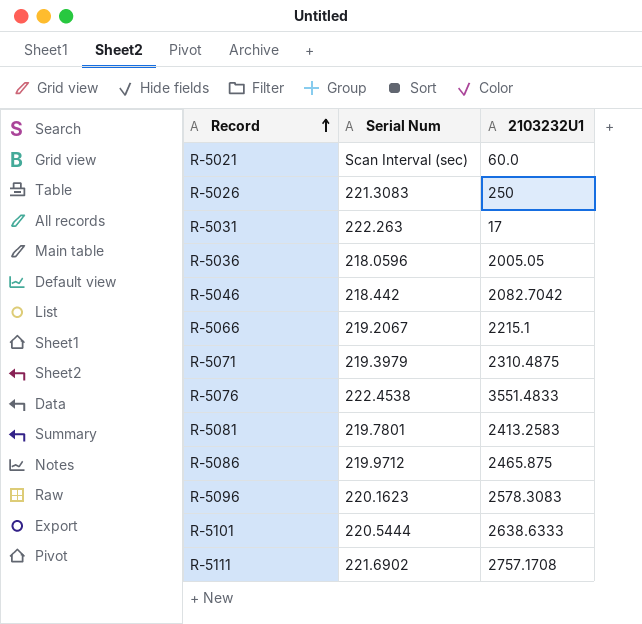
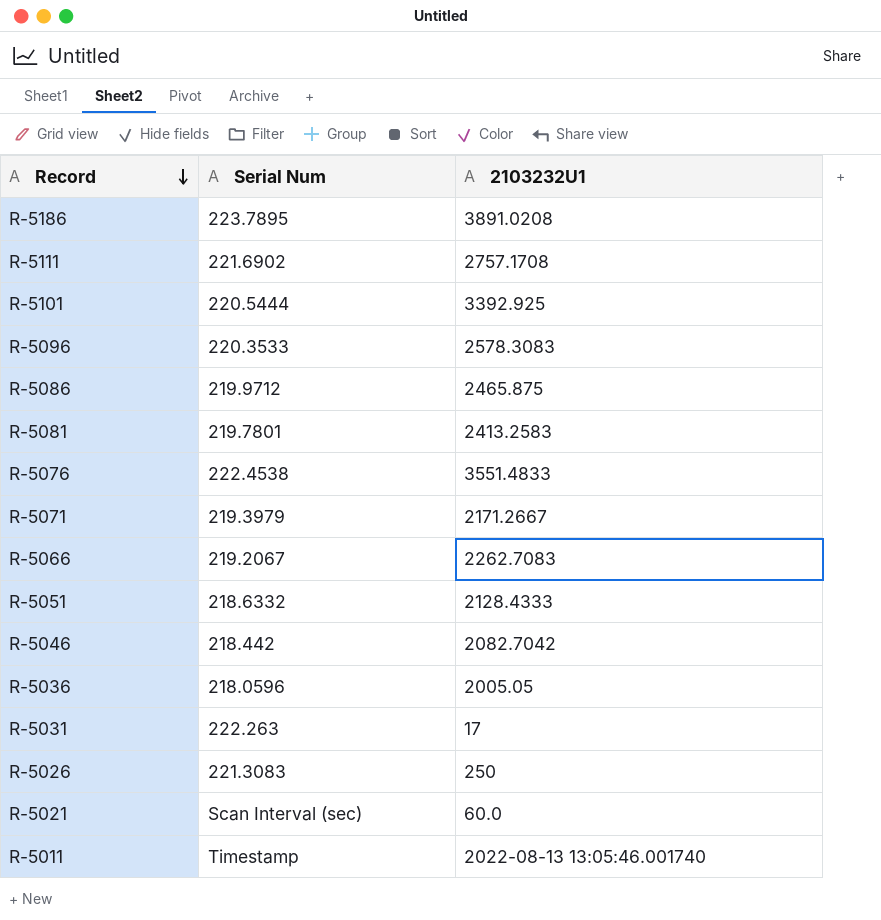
row order: Record ascending -> Record descending
row R-5186: none -> 223.7895 | 3891.0208
R-5101 | 2103232U1: 2638.6333 -> 3392.925
R-5096 | Serial Num: 220.1623 -> 220.3533
R-5071 | 2103232U1: 2310.4875 -> 2171.2667
R-5066 | 2103232U1: 2215.1 -> 2262.7083
row R-5051: none -> 218.6332 | 2128.4333
row R-5011: none -> Timestamp | 2022-08-13 13:05:46.001740

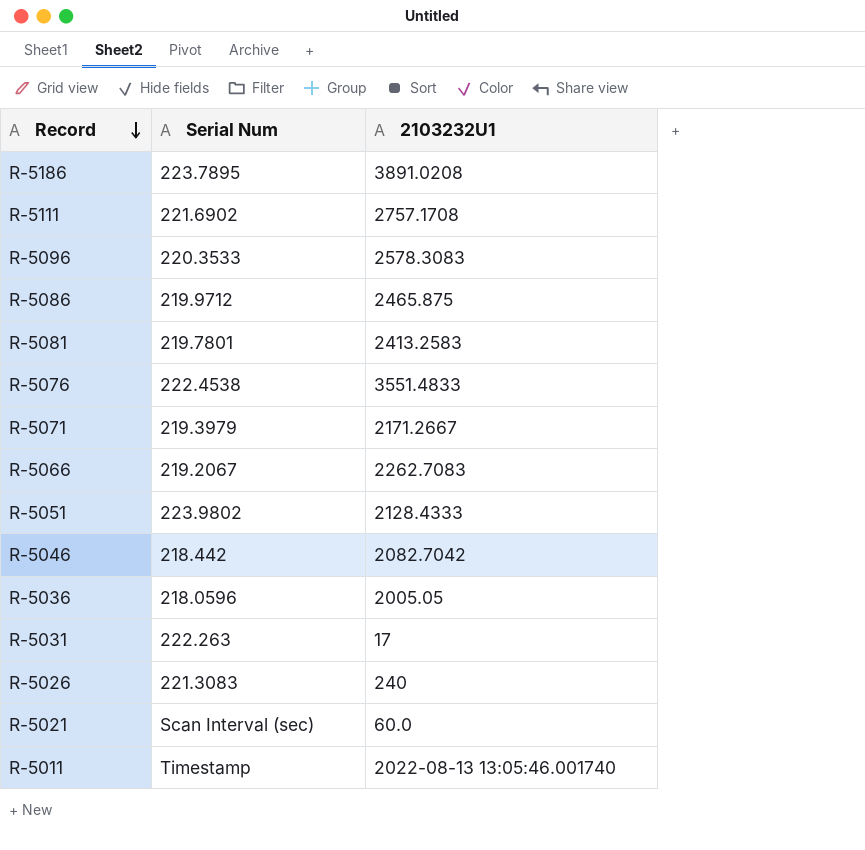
row R-5101: 220.5444 | 3392.925 -> none
R-5051 | Serial Num: 218.6332 -> 223.9802
R-5026 | 2103232U1: 250 -> 240

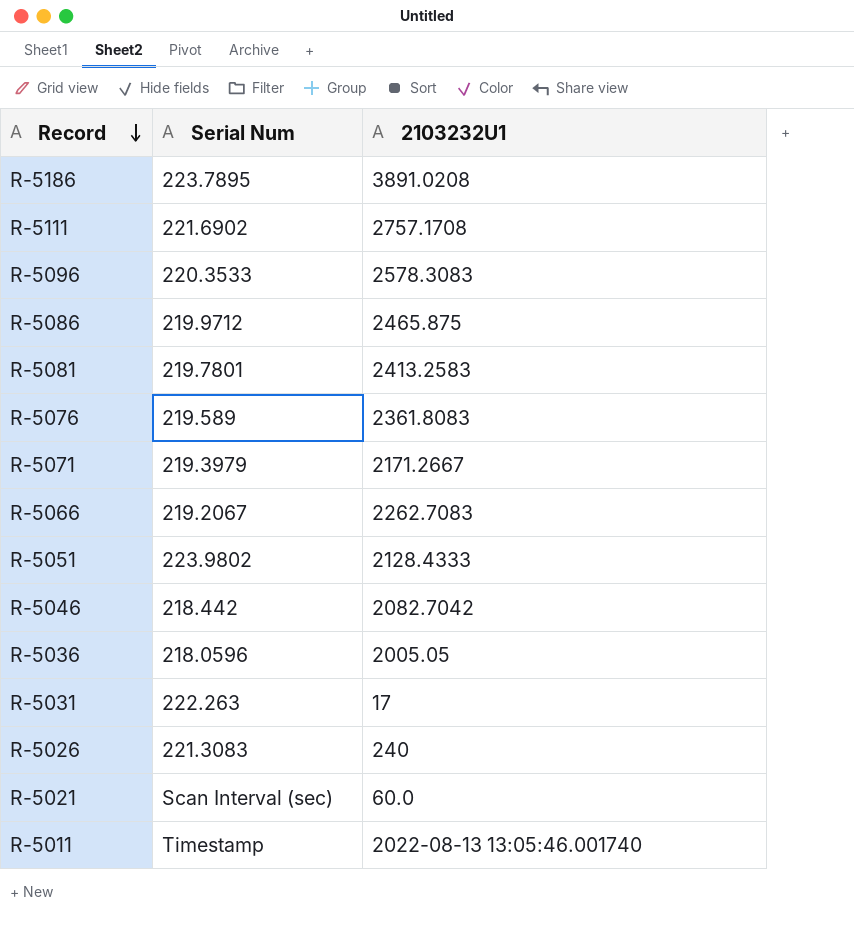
R-5076 | Serial Num: 222.4538 -> 219.589
R-5076 | 2103232U1: 3551.4833 -> 2361.8083

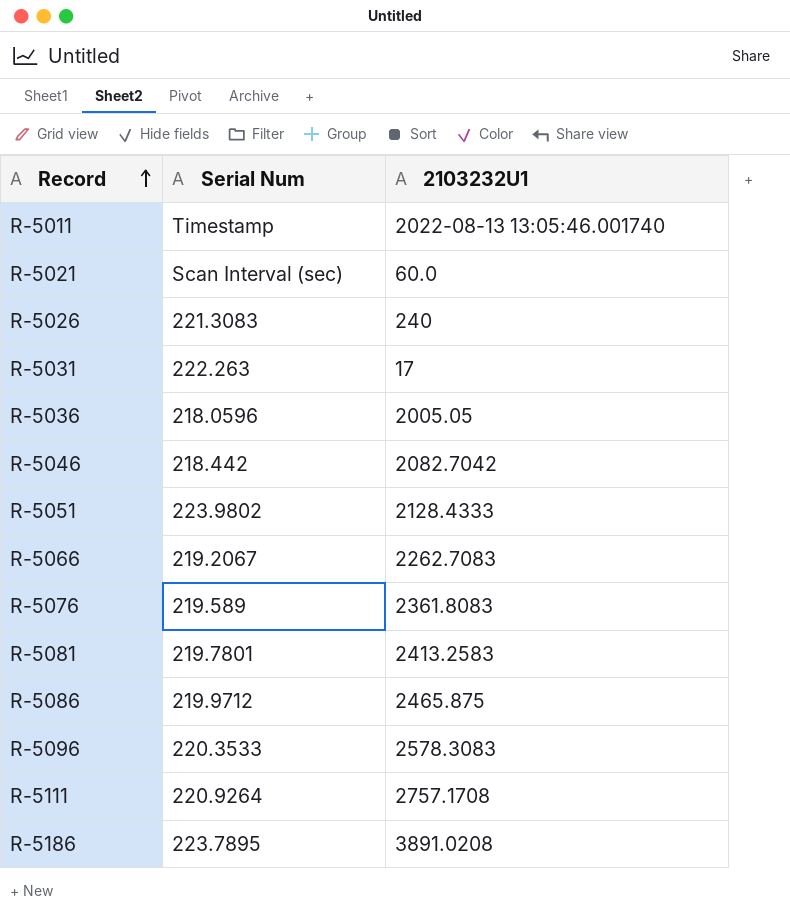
row order: Record descending -> Record ascending
row R-5071: 219.3979 | 2171.2667 -> none
R-5111 | Serial Num: 221.6902 -> 220.9264

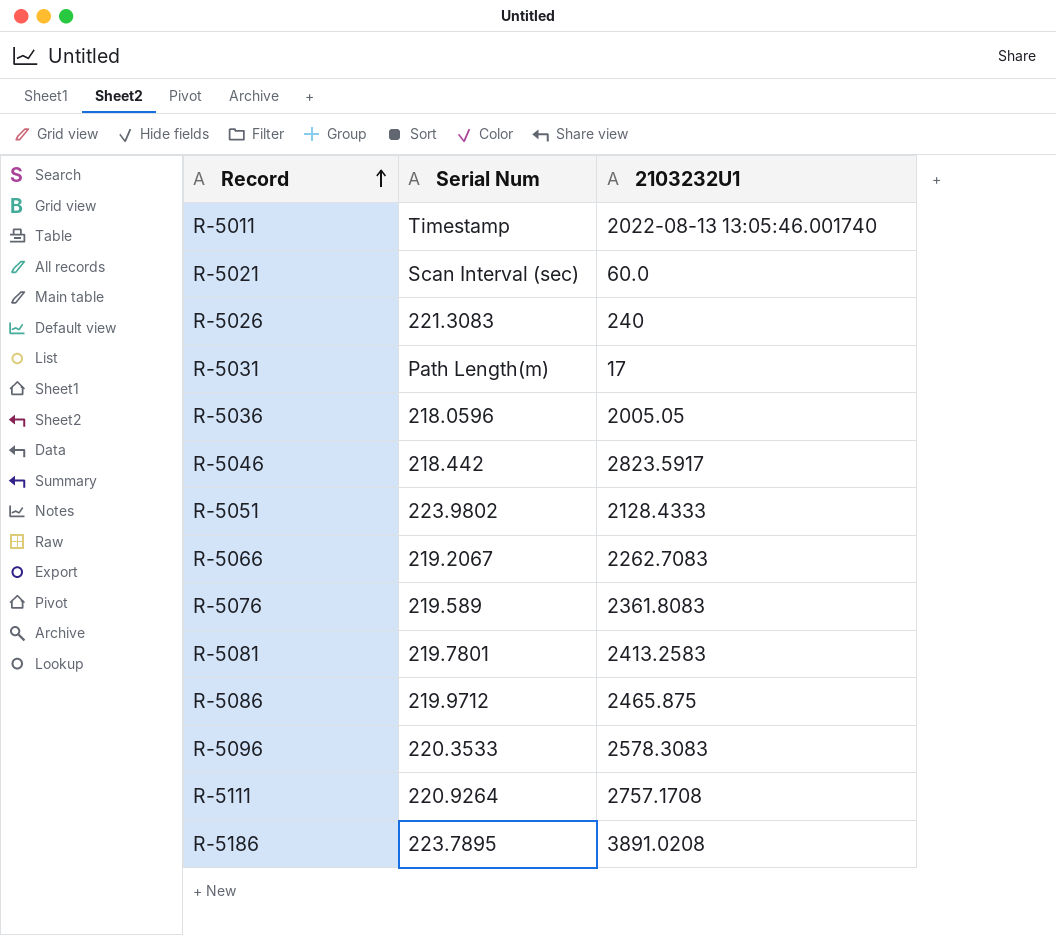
R-5031 | Serial Num: 222.263 -> Path Length(m)
R-5046 | 2103232U1: 2082.7042 -> 2823.5917

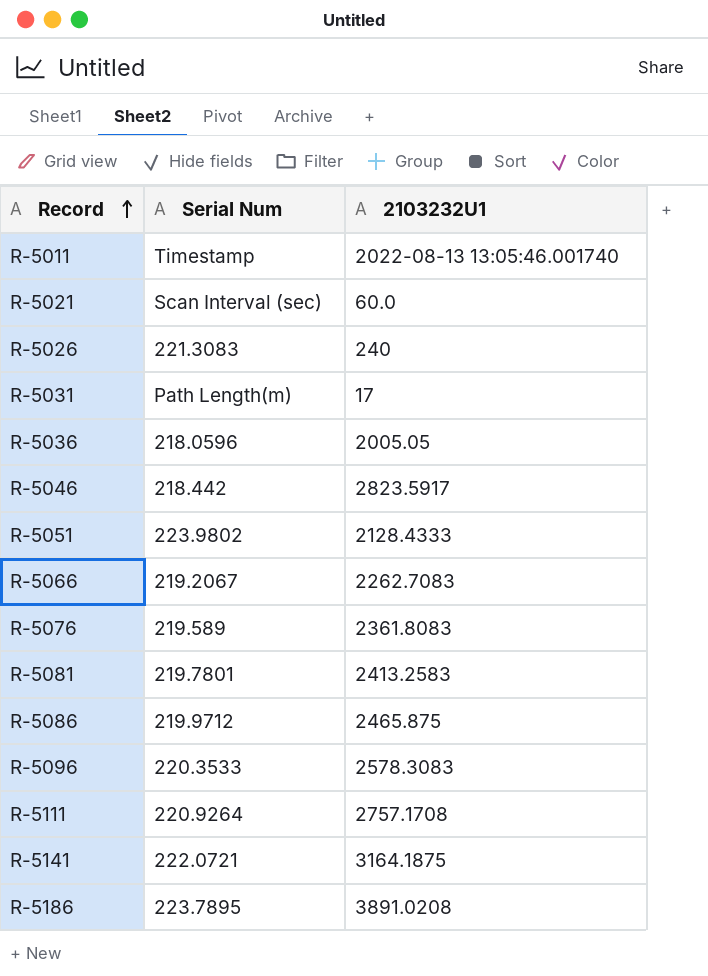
row R-5141: none -> 222.0721 | 3164.1875

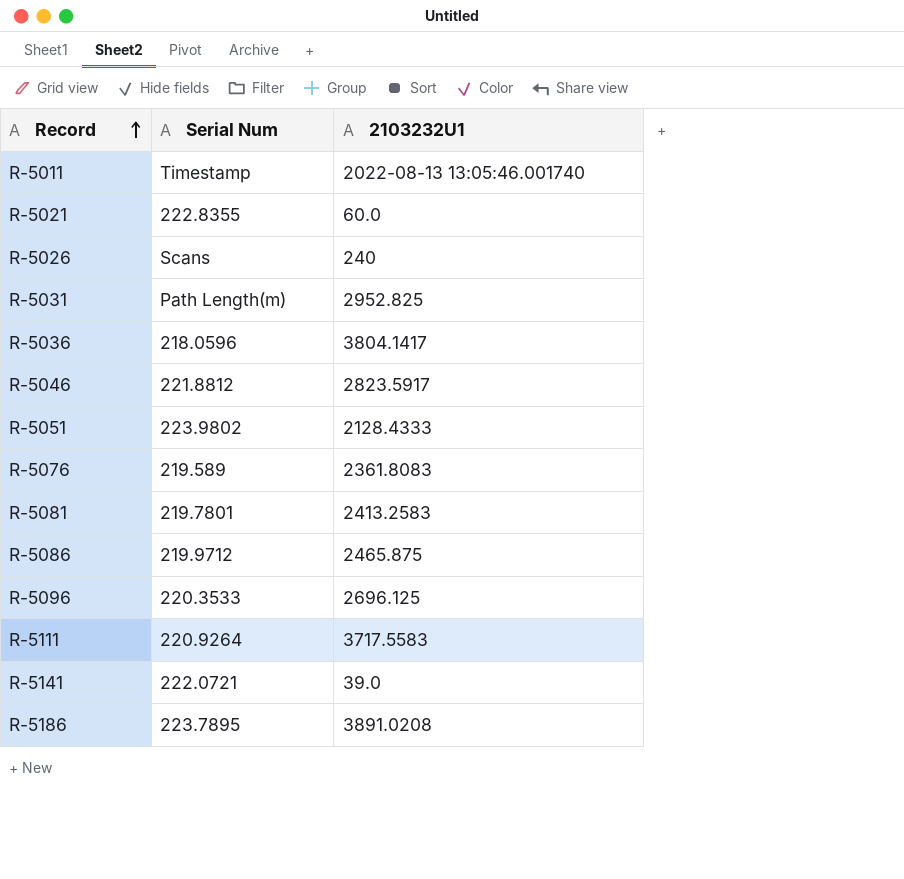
row R-5066: 219.2067 | 2262.7083 -> none
R-5021 | Serial Num: Scan Interval (sec) -> 222.8355
R-5026 | Serial Num: 221.3083 -> Scans
R-5031 | 2103232U1: 17 -> 2952.825
R-5036 | 2103232U1: 2005.05 -> 3804.1417
R-5046 | Serial Num: 218.442 -> 221.8812
R-5096 | 2103232U1: 2578.3083 -> 2696.125
R-5111 | 2103232U1: 2757.1708 -> 3717.5583
R-5141 | 2103232U1: 3164.1875 -> 39.0

